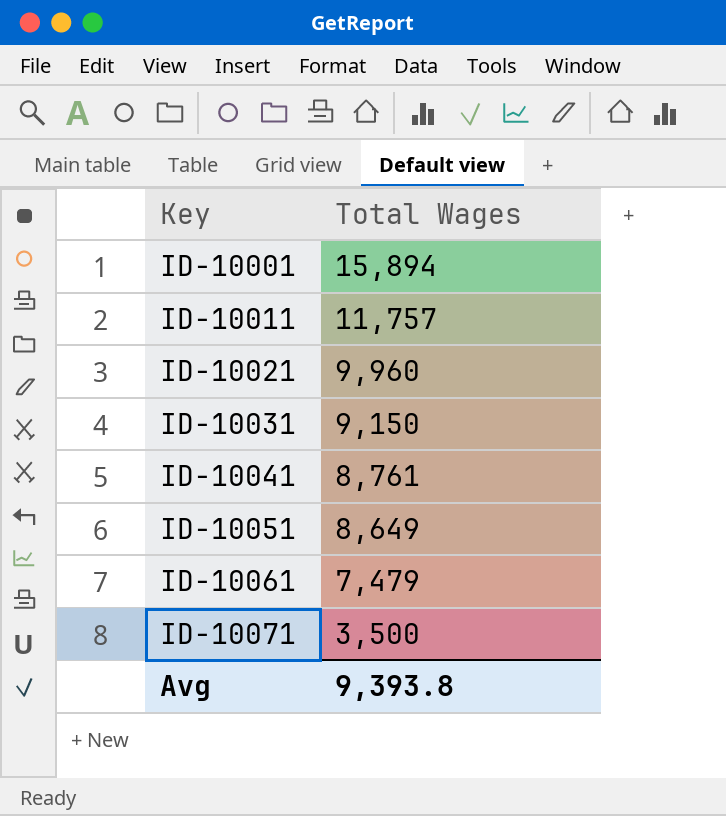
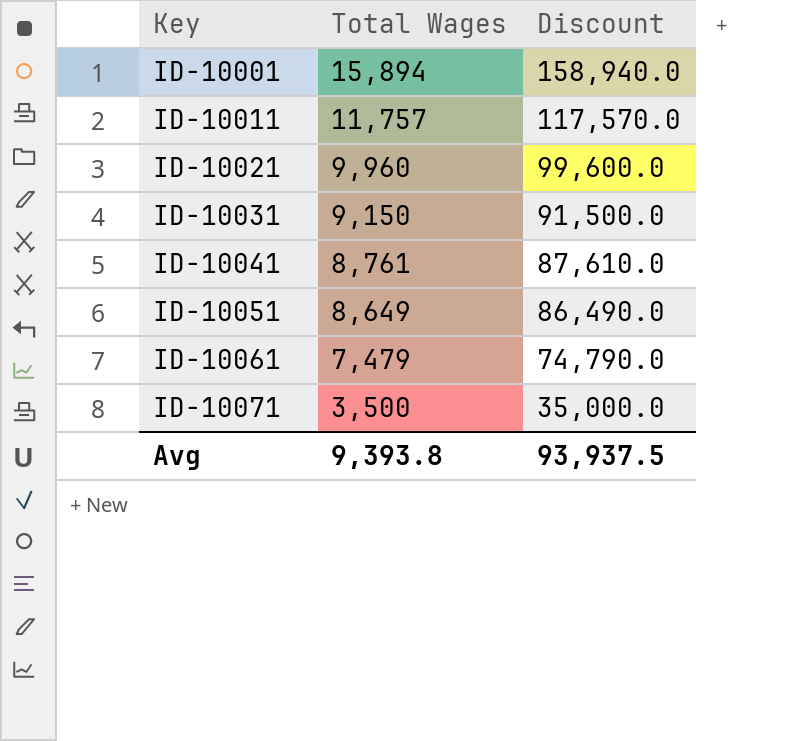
column Discount | formula: none -> [Total Wages] * 10

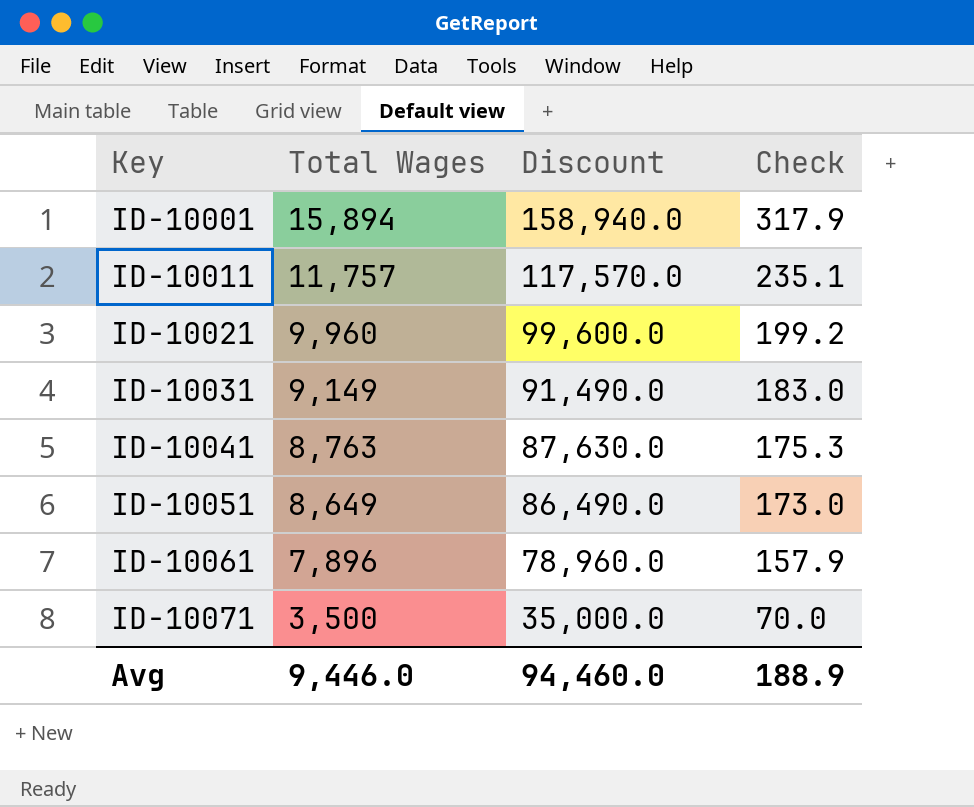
column Check | formula: none -> [Total Wages] * 0.02
ID-10031 | Total Wages: 9,150 -> 9,149
ID-10031 | Discount: 91,500.0 -> 91,490.0
ID-10041 | Total Wages: 8,761 -> 8,763
ID-10041 | Discount: 87,610.0 -> 87,630.0
ID-10061 | Total Wages: 7,479 -> 7,896
ID-10061 | Discount: 74,790.0 -> 78,960.0
Avg | Total Wages: 9,393.8 -> 9,446.0
Avg | Discount: 93,937.5 -> 94,460.0

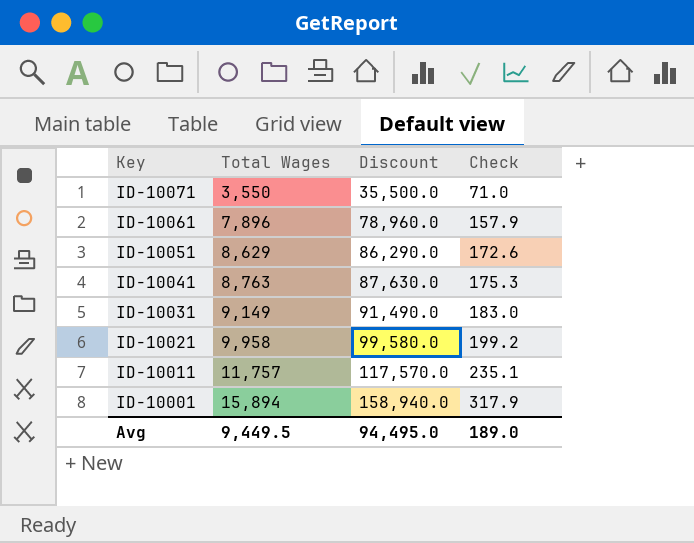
row order: Key ascending -> Key descending
ID-10071 | Total Wages: 3,500 -> 3,550
ID-10071 | Discount: 35,000.0 -> 35,500.0
ID-10071 | Check: 70.0 -> 71.0
ID-10051 | Total Wages: 8,649 -> 8,629
ID-10051 | Discount: 86,490.0 -> 86,290.0
ID-10051 | Check: 173.0 -> 172.6
ID-10021 | Total Wages: 9,960 -> 9,958
ID-10021 | Discount: 99,600.0 -> 99,580.0
Avg | Total Wages: 9,446.0 -> 9,449.5
Avg | Discount: 94,460.0 -> 94,495.0
Avg | Check: 188.9 -> 189.0

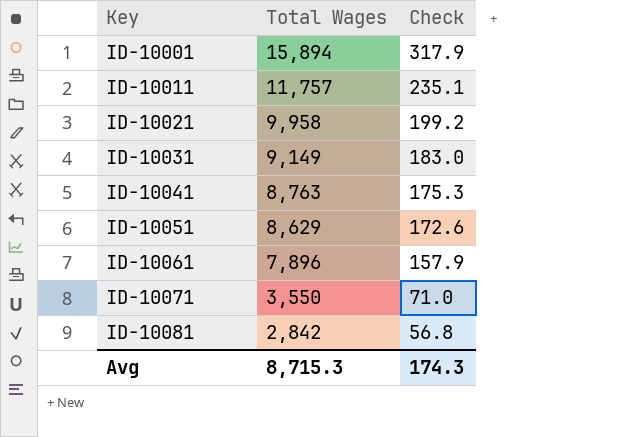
row order: Key descending -> Key ascending
column Discount | formula: [Total Wages] * 10 -> none
row ID-10081: none -> 2,842 | 56.8
Avg | Total Wages: 9,449.5 -> 8,715.3
Avg | Check: 189.0 -> 174.3

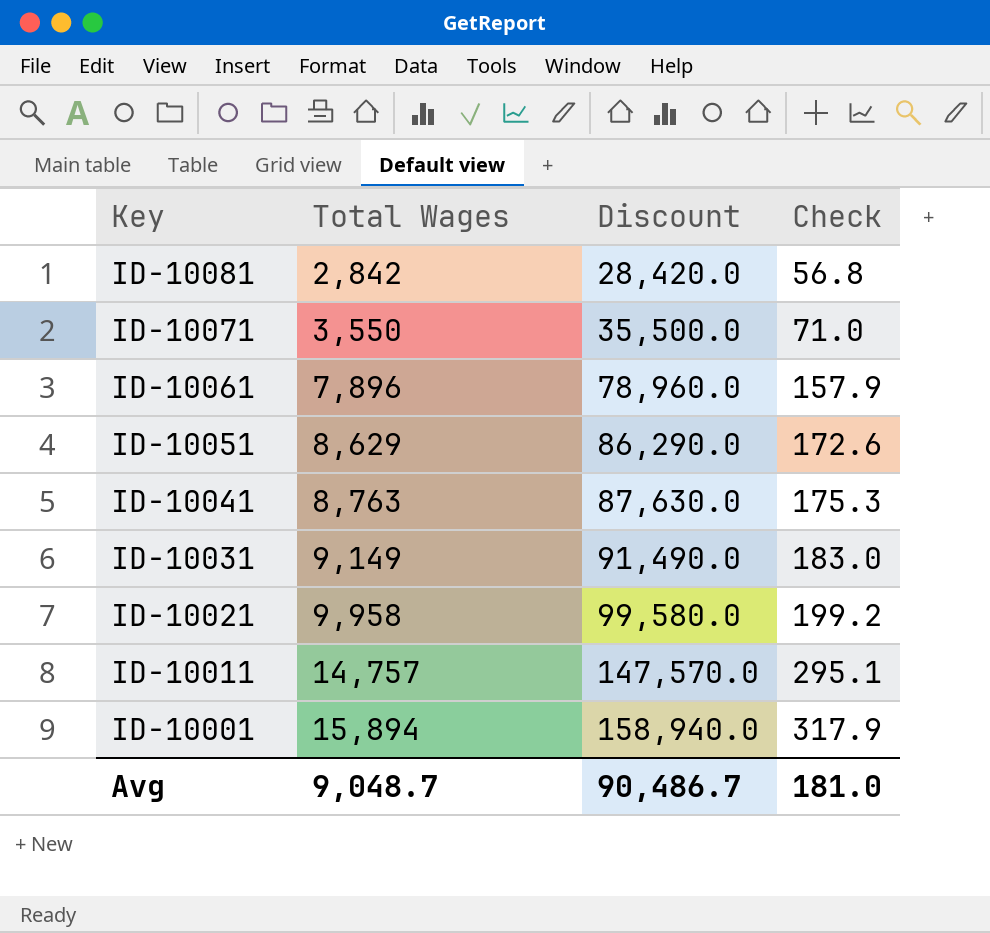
row order: Key ascending -> Key descending
column Discount | formula: none -> [Total Wages] * 10
ID-10011 | Total Wages: 11,757 -> 14,757
ID-10011 | Check: 235.1 -> 295.1
Avg | Total Wages: 8,715.3 -> 9,048.7
Avg | Check: 174.3 -> 181.0

